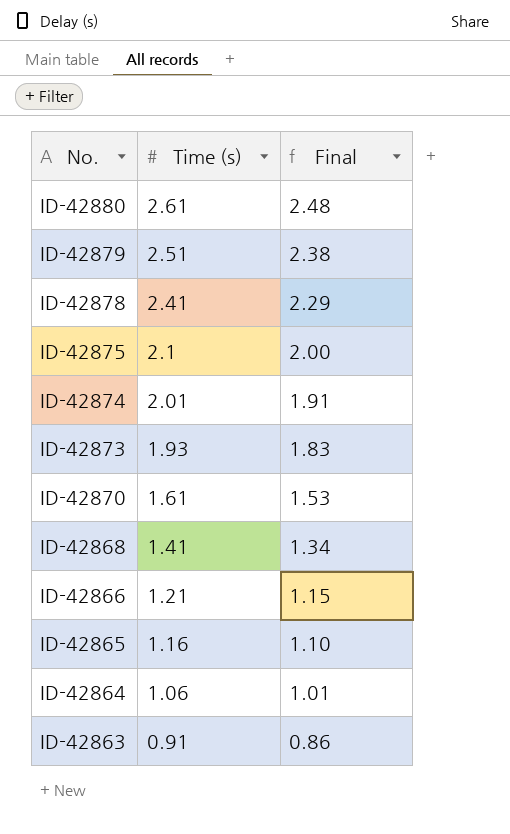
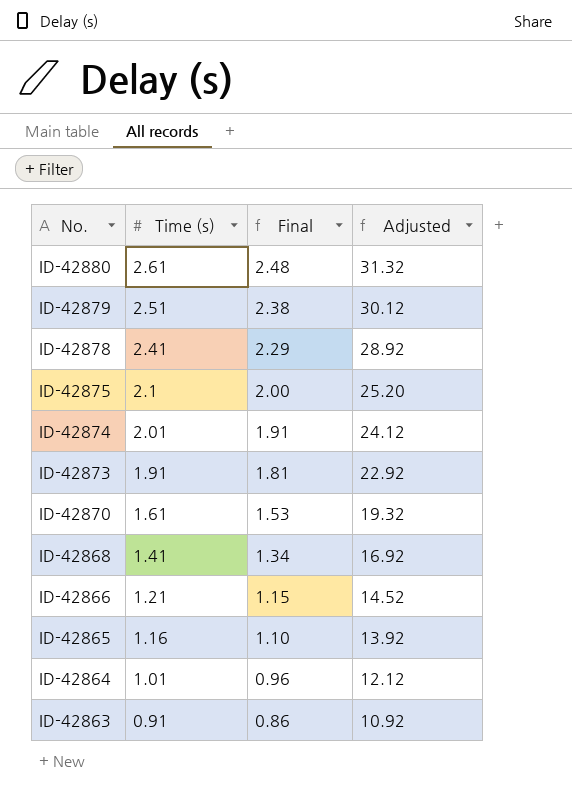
column Adjusted | formula: none -> [Time (s)] * 12
ID-42873 | Time (s): 1.93 -> 1.91
ID-42873 | Final: 1.83 -> 1.81
ID-42864 | Time (s): 1.06 -> 1.01
ID-42864 | Final: 1.01 -> 0.96

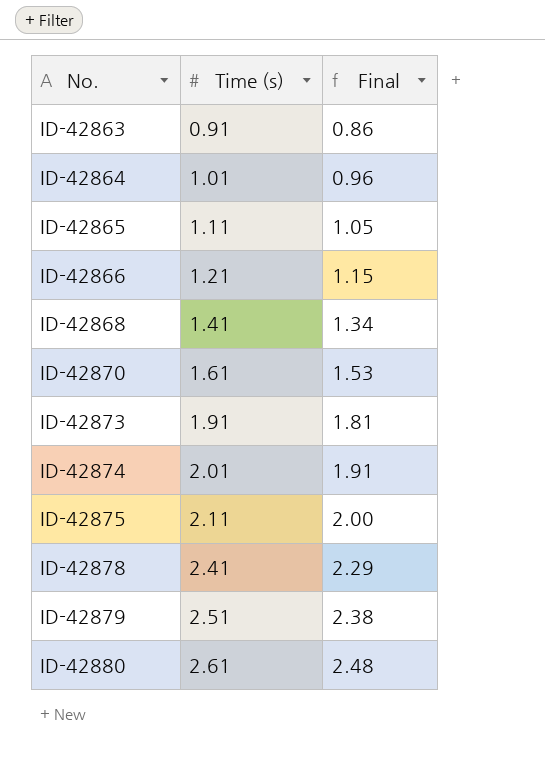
row order: No. descending -> No. ascending
column Adjusted | formula: [Time (s)] * 12 -> none
ID-42865 | Time (s): 1.16 -> 1.11
ID-42865 | Final: 1.10 -> 1.05
ID-42875 | Time (s): 2.1 -> 2.11

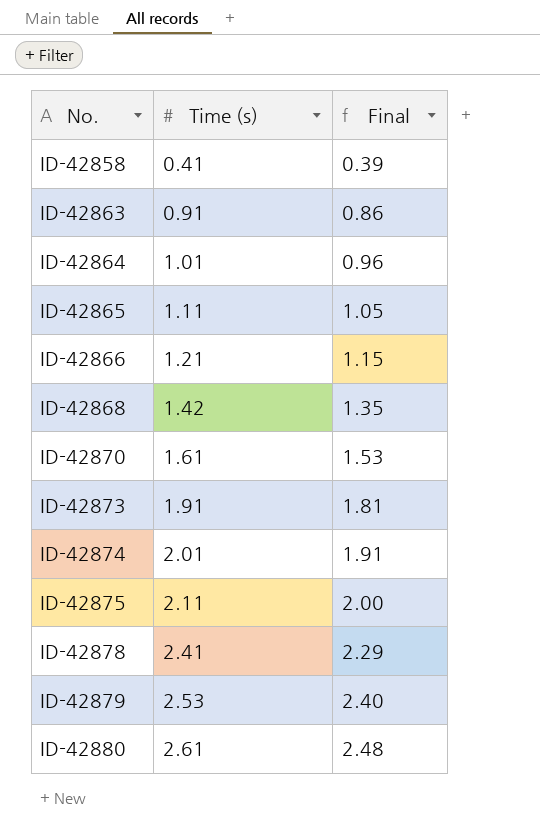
row ID-42858: none -> 0.41 | 0.39
ID-42868 | Time (s): 1.41 -> 1.42
ID-42868 | Final: 1.34 -> 1.35
ID-42879 | Time (s): 2.51 -> 2.53
ID-42879 | Final: 2.38 -> 2.40

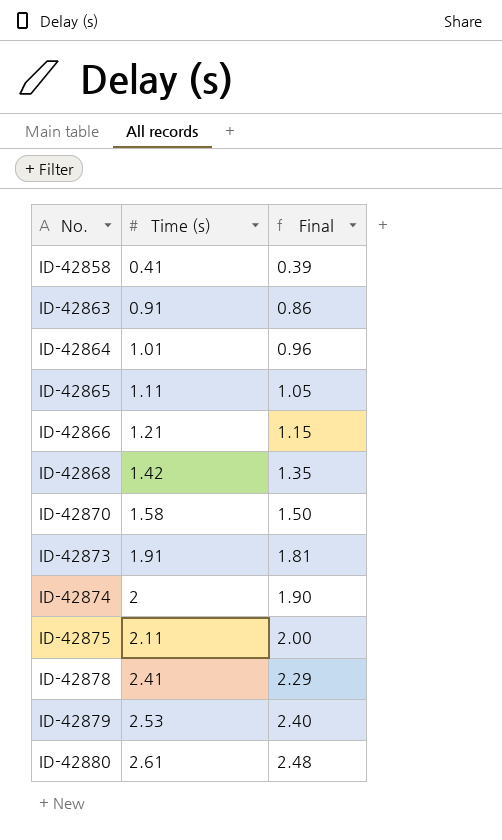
ID-42870 | Time (s): 1.61 -> 1.58
ID-42870 | Final: 1.53 -> 1.50
ID-42874 | Time (s): 2.01 -> 2
ID-42874 | Final: 1.91 -> 1.90

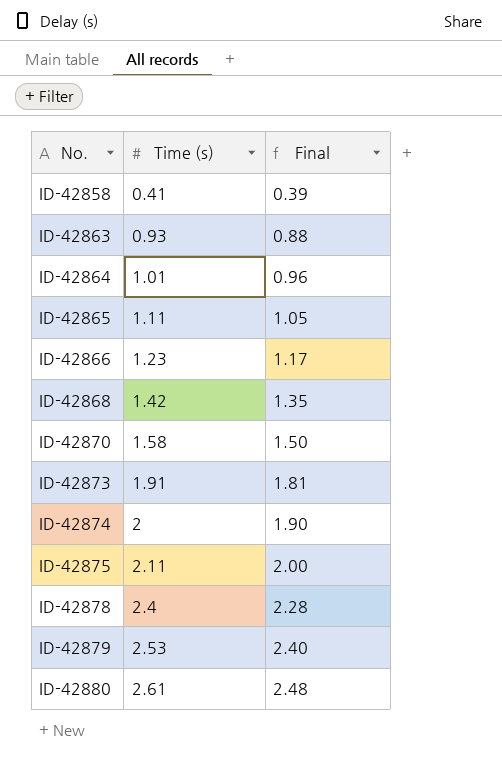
ID-42863 | Time (s): 0.91 -> 0.93
ID-42863 | Final: 0.86 -> 0.88
ID-42866 | Time (s): 1.21 -> 1.23
ID-42866 | Final: 1.15 -> 1.17
ID-42878 | Time (s): 2.41 -> 2.4
ID-42878 | Final: 2.29 -> 2.28

